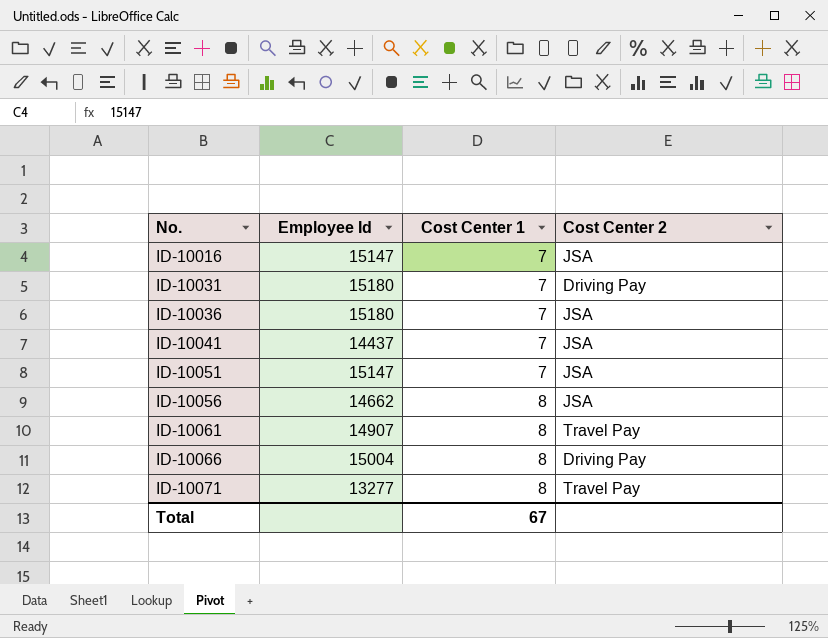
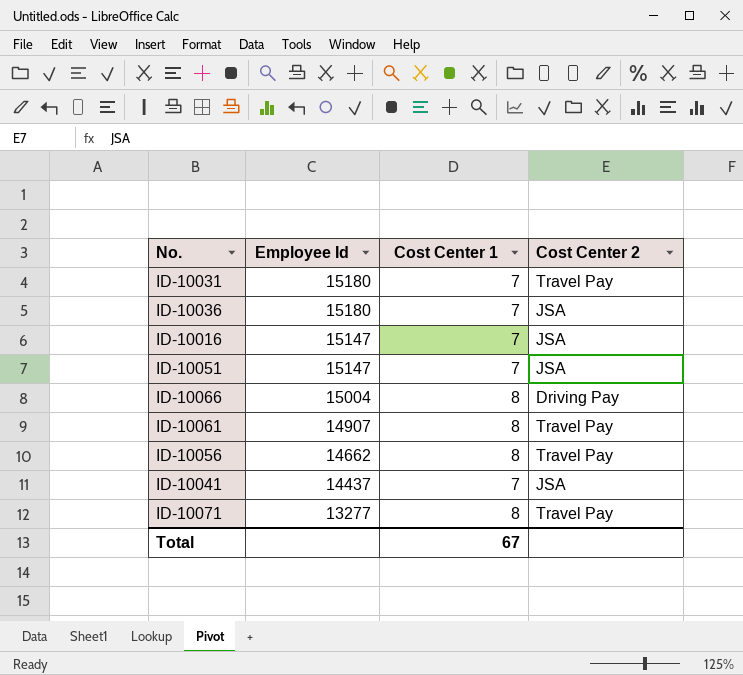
row order: No. ascending -> Employee Id descending
ID-10031 | Cost Center 2: Driving Pay -> Travel Pay
ID-10056 | Cost Center 2: JSA -> Travel Pay

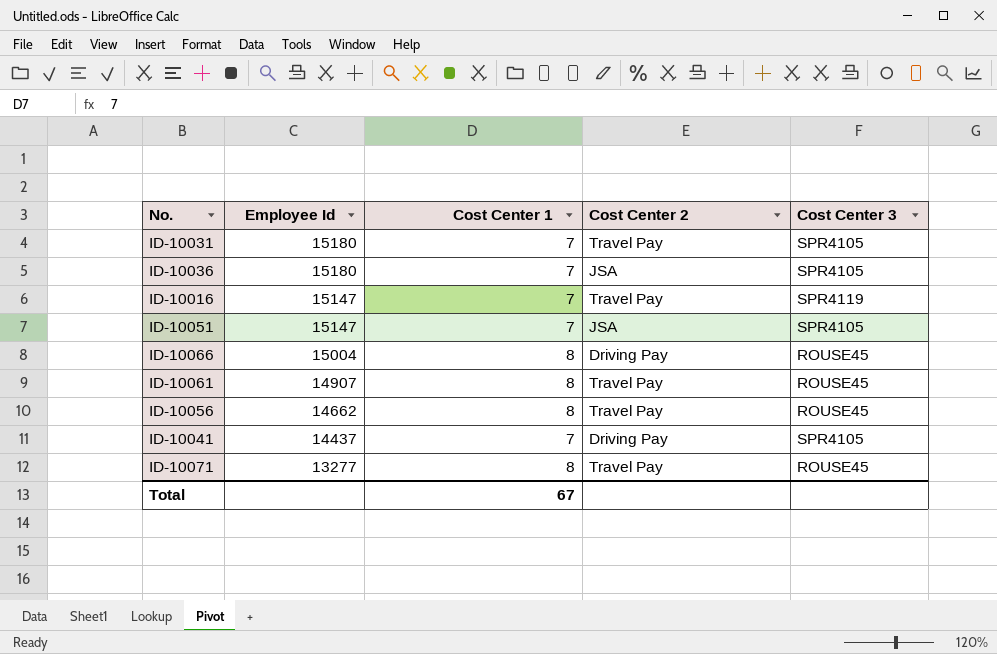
column Cost Center 3 | position: none -> 5
ID-10016 | Cost Center 2: JSA -> Travel Pay
ID-10041 | Cost Center 2: JSA -> Driving Pay

